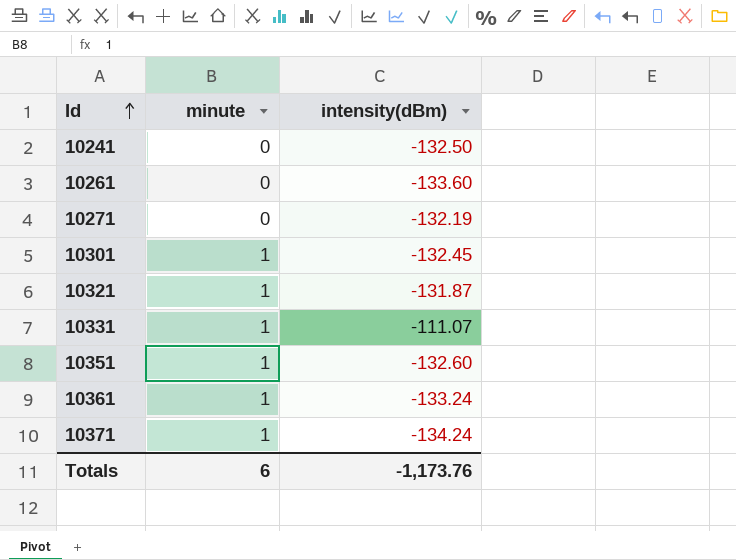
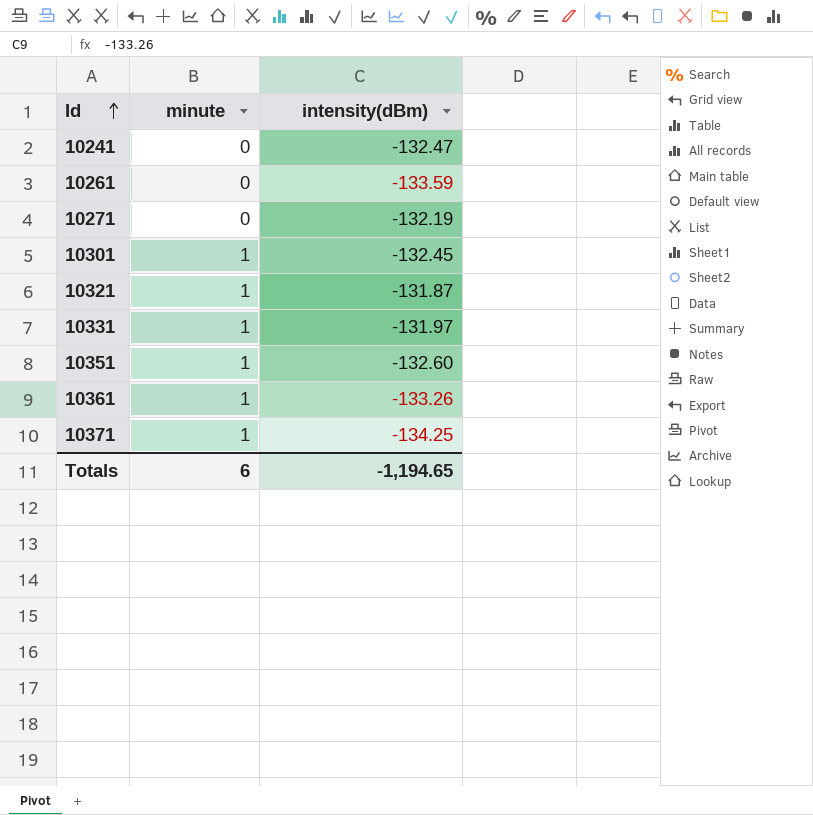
10241 | intensity(dBm): -132.50 -> -132.47
10261 | intensity(dBm): -133.60 -> -133.59
10331 | intensity(dBm): -111.07 -> -131.97
10361 | intensity(dBm): -133.24 -> -133.26
10371 | intensity(dBm): -134.24 -> -134.25
Totals | intensity(dBm): -1,173.76 -> -1,194.65

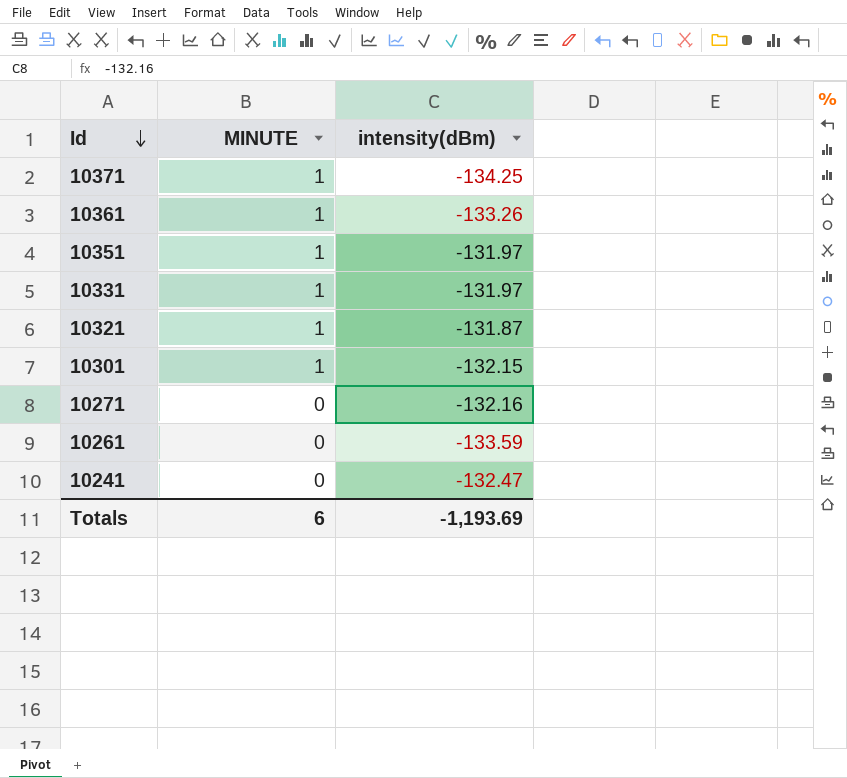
row order: Id ascending -> Id descending
column name: minute -> MINUTE
10351 | intensity(dBm): -132.60 -> -131.97
10301 | intensity(dBm): -132.45 -> -132.15
10271 | intensity(dBm): -132.19 -> -132.16
Totals | intensity(dBm): -1,194.65 -> -1,193.69

